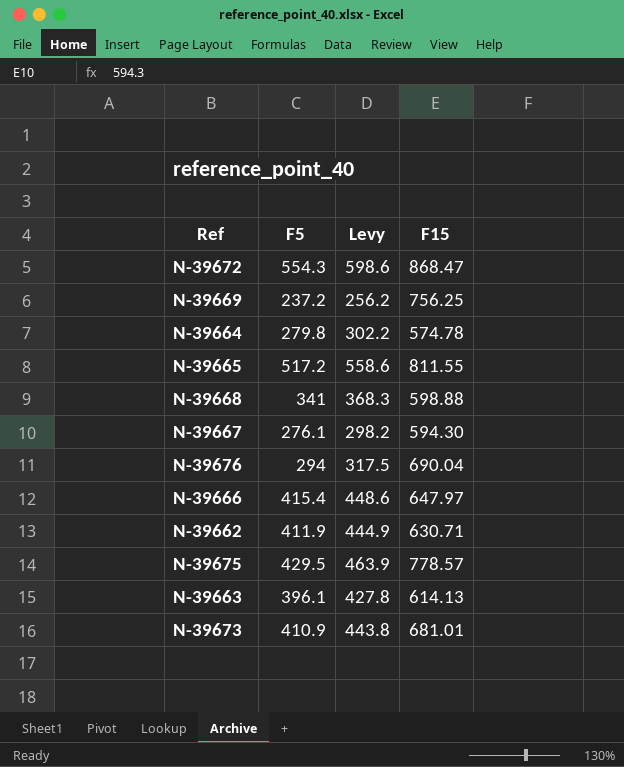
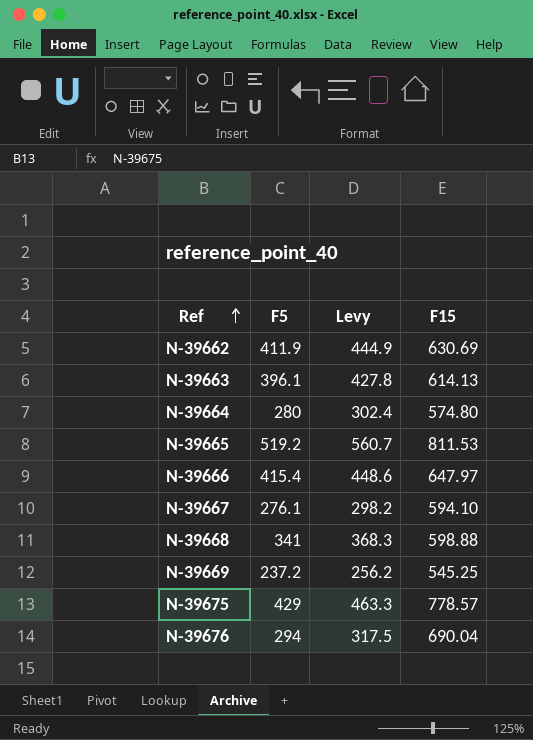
row order: none -> Ref ascending
row N-39672: 554.3 | 598.6 | 868.47 -> none
row N-39673: 410.9 | 443.8 | 681.01 -> none
N-39662 | F15: 630.71 -> 630.69
N-39664 | F5: 279.8 -> 280
N-39664 | Levy: 302.2 -> 302.4
N-39664 | F15: 574.78 -> 574.80
N-39665 | F5: 517.2 -> 519.2
N-39665 | Levy: 558.6 -> 560.7
N-39665 | F15: 811.55 -> 811.53
N-39667 | F15: 594.30 -> 594.10
N-39669 | F15: 756.25 -> 545.25
N-39675 | F5: 429.5 -> 429
N-39675 | Levy: 463.9 -> 463.3

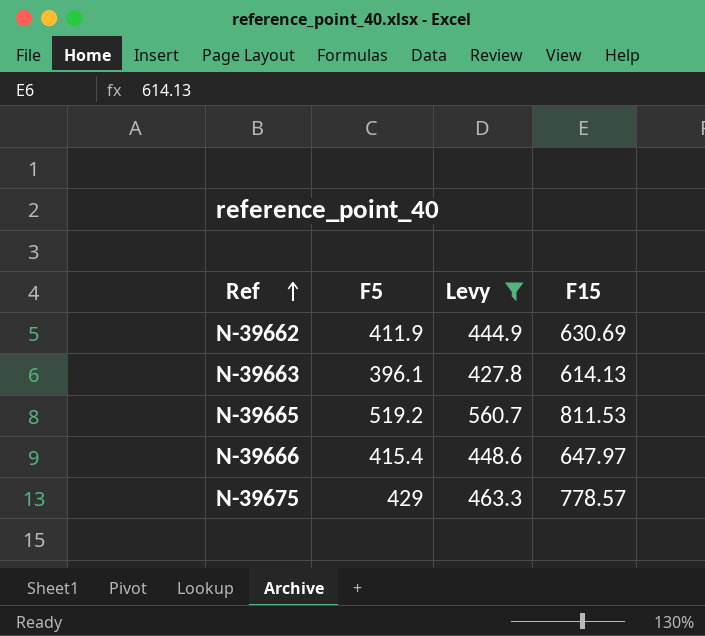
filter: none -> Levy >= 427.8

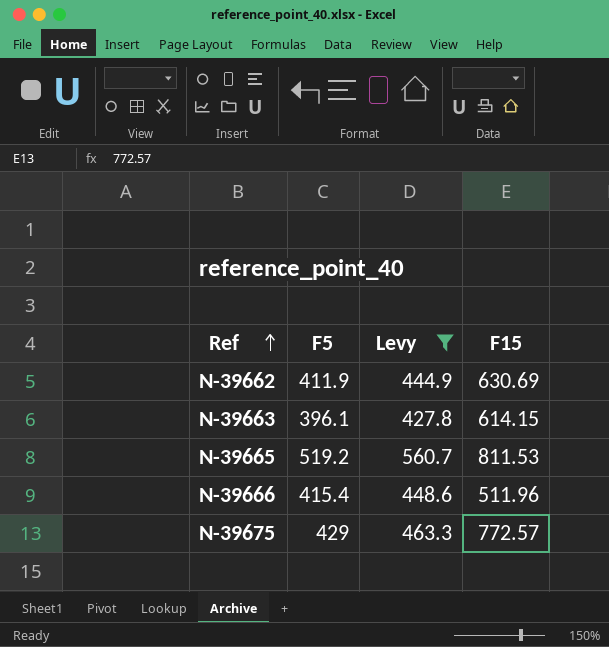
N-39663 | F15: 614.13 -> 614.15
N-39666 | F15: 647.97 -> 511.96
N-39675 | F15: 778.57 -> 772.57

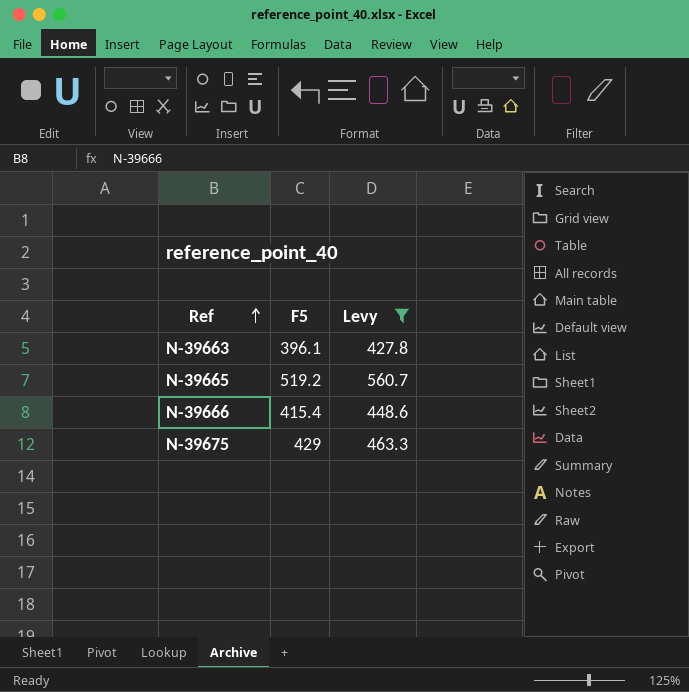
column F15 | position: 4 -> none
row N-39662: 411.9 | 444.9 | 630.69 -> none

